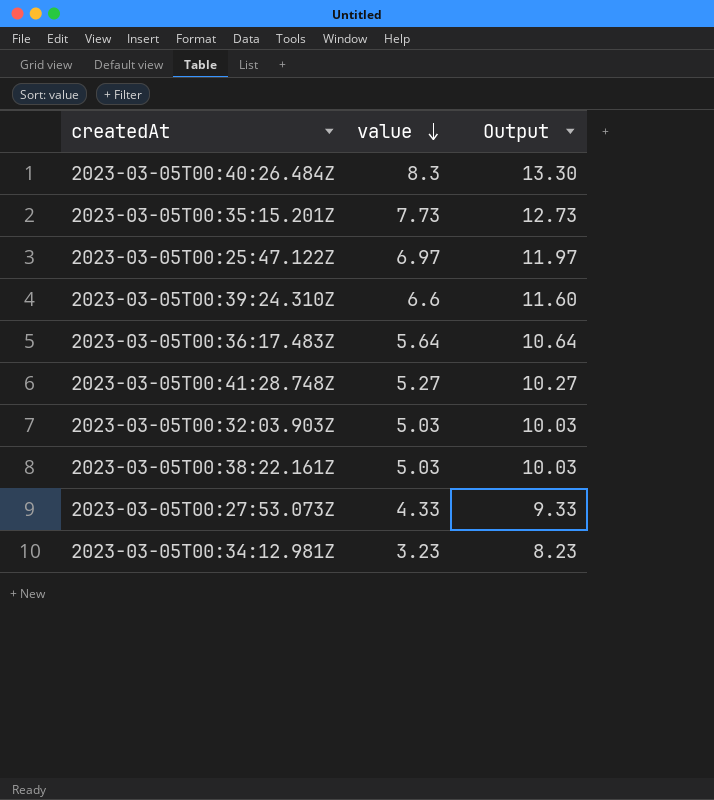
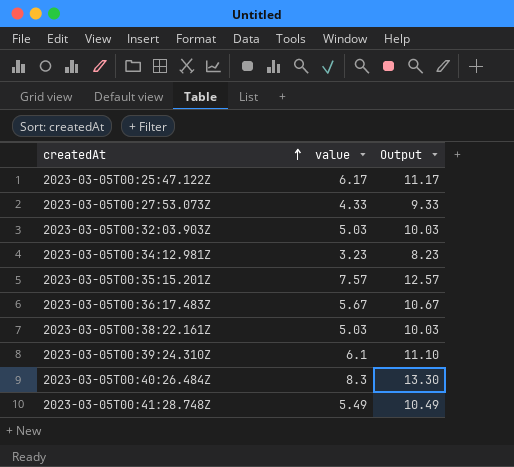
row order: value descending -> createdAt ascending
2023-03-05T00:25:47.122Z | value: 6.97 -> 6.17
2023-03-05T00:25:47.122Z | Output: 11.97 -> 11.17
2023-03-05T00:35:15.201Z | value: 7.73 -> 7.57
2023-03-05T00:35:15.201Z | Output: 12.73 -> 12.57
2023-03-05T00:36:17.483Z | value: 5.64 -> 5.67
2023-03-05T00:36:17.483Z | Output: 10.64 -> 10.67
2023-03-05T00:39:24.310Z | value: 6.6 -> 6.1
2023-03-05T00:39:24.310Z | Output: 11.60 -> 11.10
2023-03-05T00:41:28.748Z | value: 5.27 -> 5.49
2023-03-05T00:41:28.748Z | Output: 10.27 -> 10.49

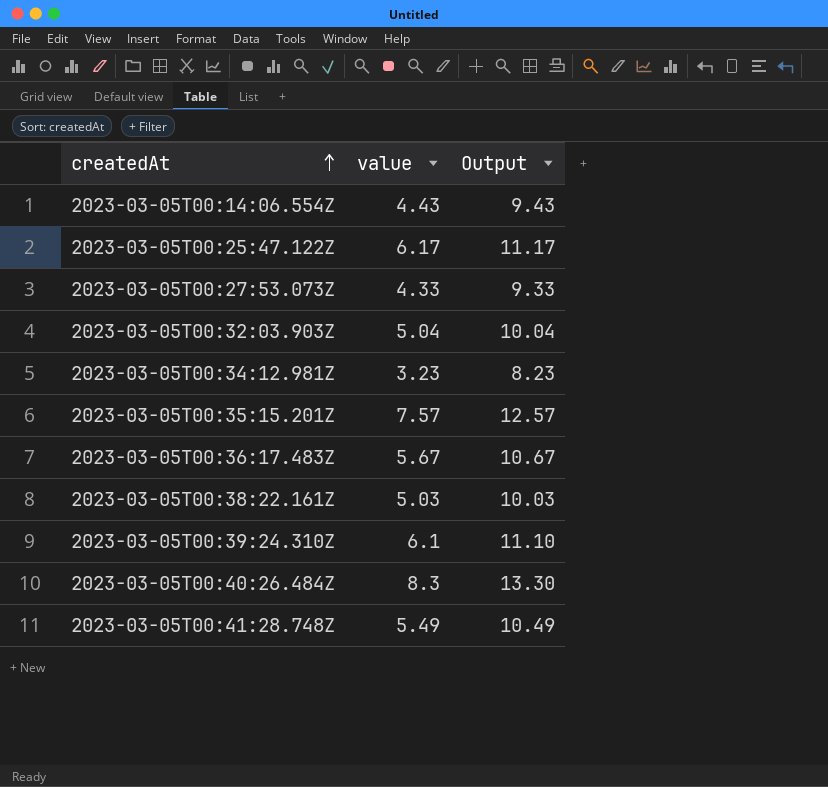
row 2023-03-05T00:14:06.554Z: none -> 4.43 | 9.43
2023-03-05T00:32:03.903Z | value: 5.03 -> 5.04
2023-03-05T00:32:03.903Z | Output: 10.03 -> 10.04

